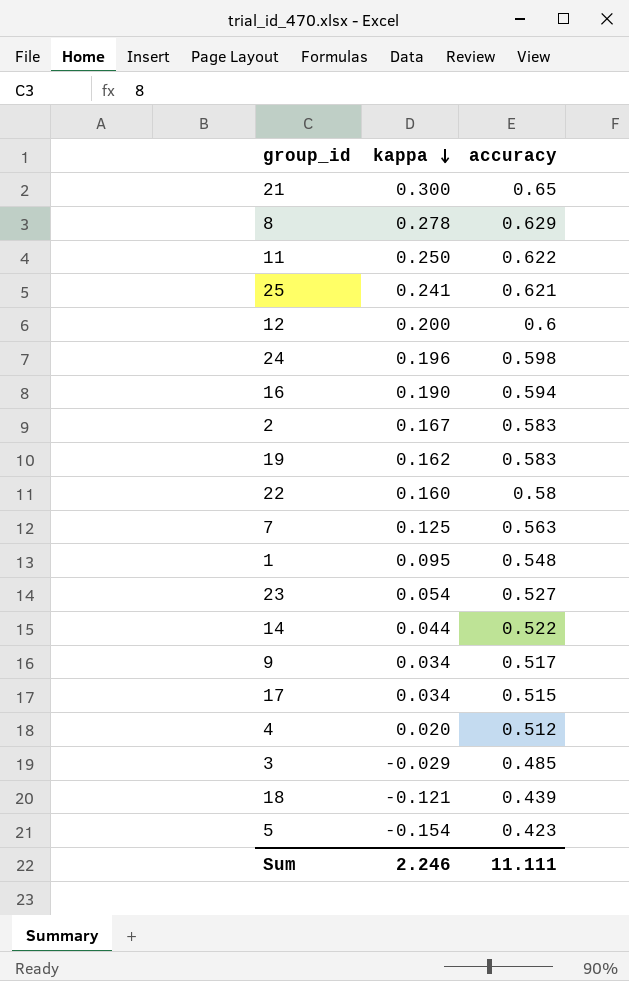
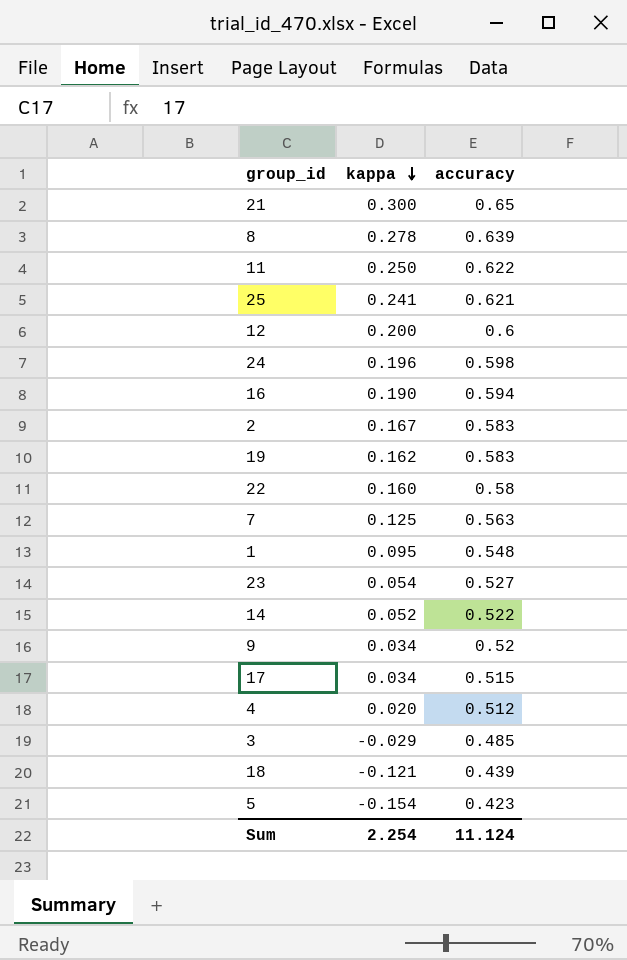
8 | accuracy: 0.629 -> 0.639
14 | kappa: 0.044 -> 0.052
9 | accuracy: 0.517 -> 0.52
Sum | kappa: 2.246 -> 2.254
Sum | accuracy: 11.111 -> 11.124

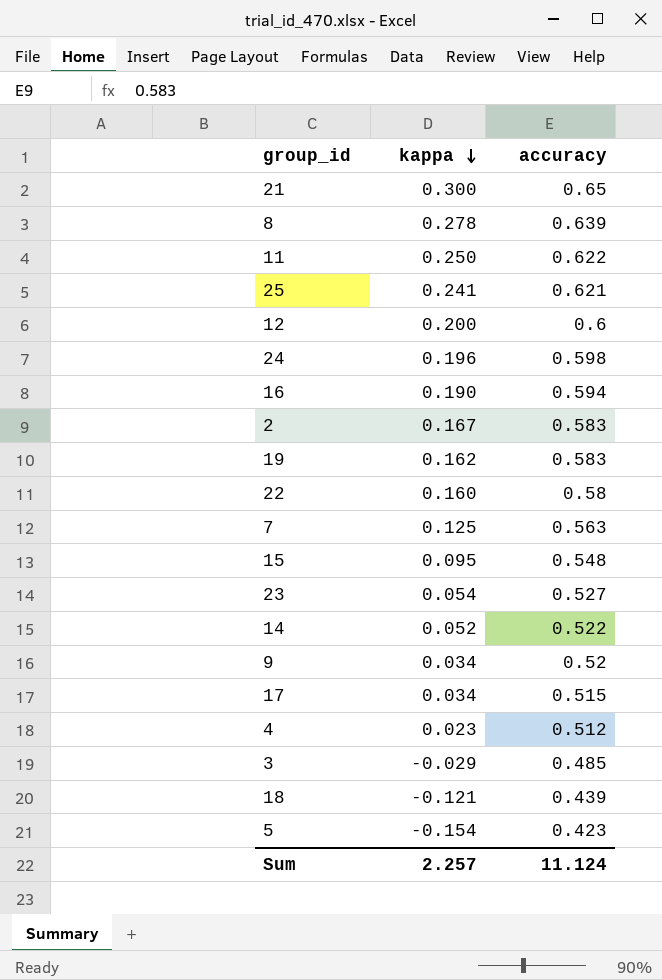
row 1: 0.095 | 0.548 -> none
row 15: none -> 0.095 | 0.548
4 | kappa: 0.020 -> 0.023
Sum | kappa: 2.254 -> 2.257

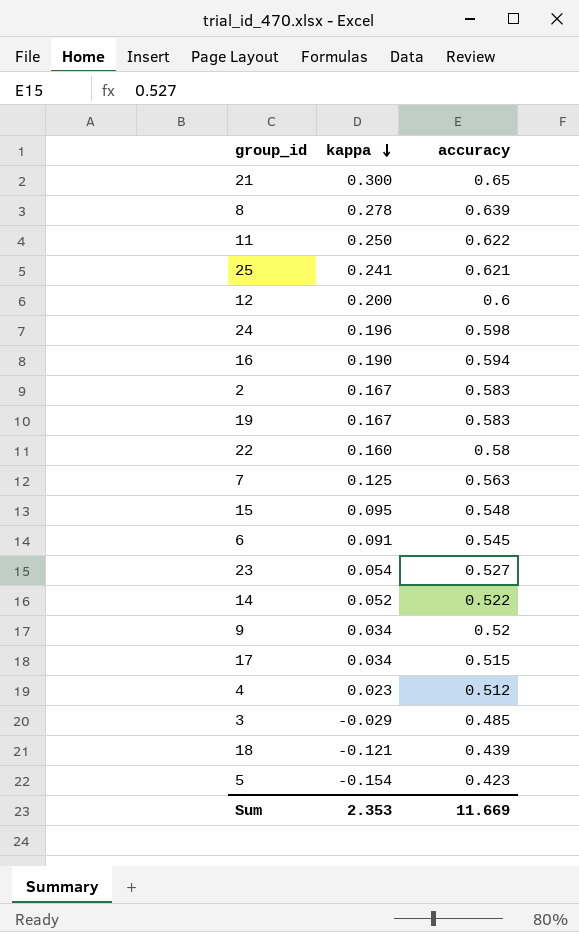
19 | kappa: 0.162 -> 0.167
row 6: none -> 0.091 | 0.545
Sum | kappa: 2.257 -> 2.353
Sum | accuracy: 11.124 -> 11.669

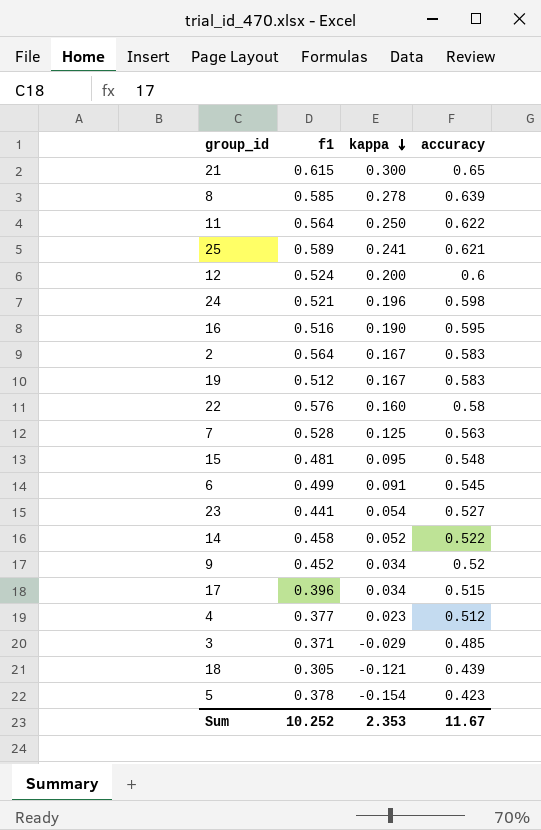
column f1 | position: none -> 2
16 | accuracy: 0.594 -> 0.595
Sum | accuracy: 11.669 -> 11.67

